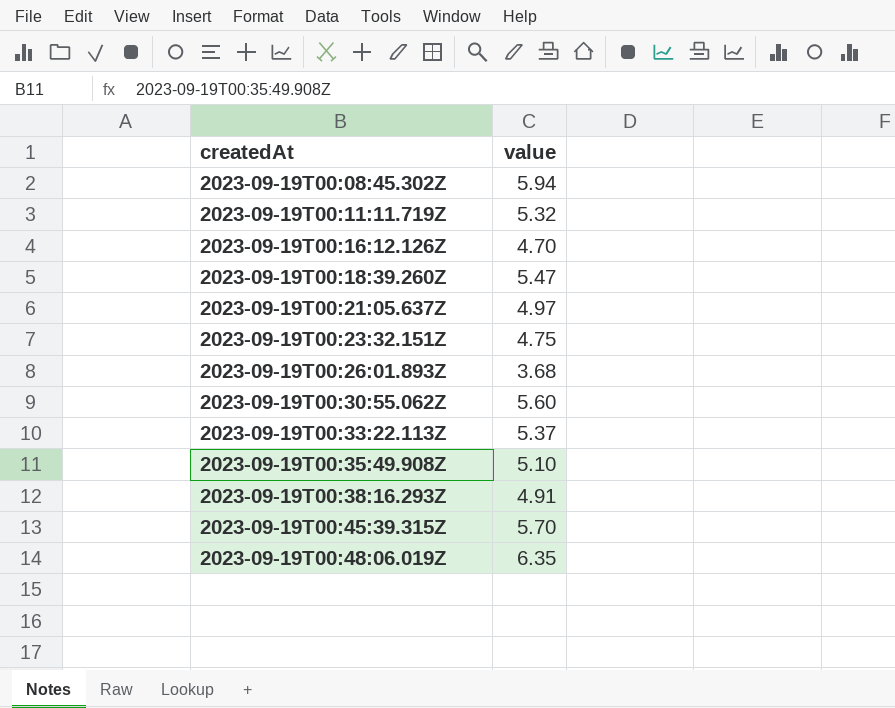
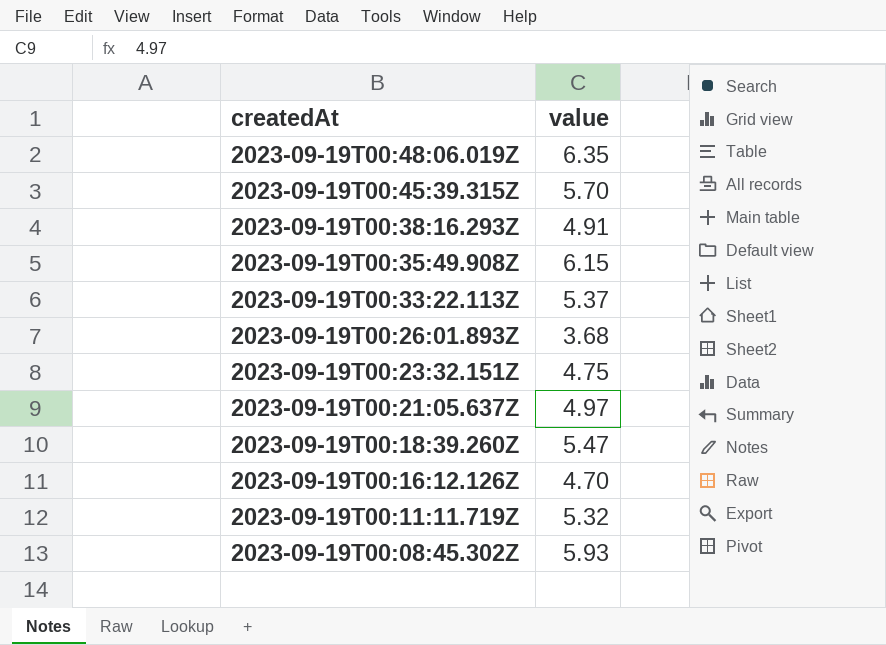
row order: createdAt ascending -> createdAt descending
row 2023-09-19T00:30:55.062Z: 5.60 -> none
2023-09-19T00:35:49.908Z | value: 5.10 -> 6.15
2023-09-19T00:08:45.302Z | value: 5.94 -> 5.93

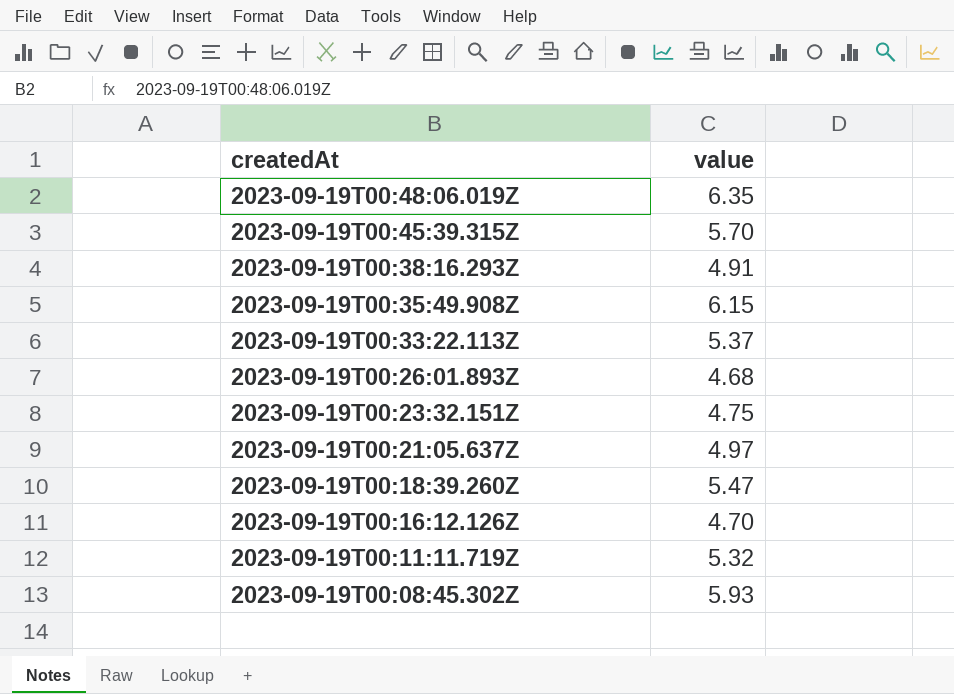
2023-09-19T00:26:01.893Z | value: 3.68 -> 4.68

